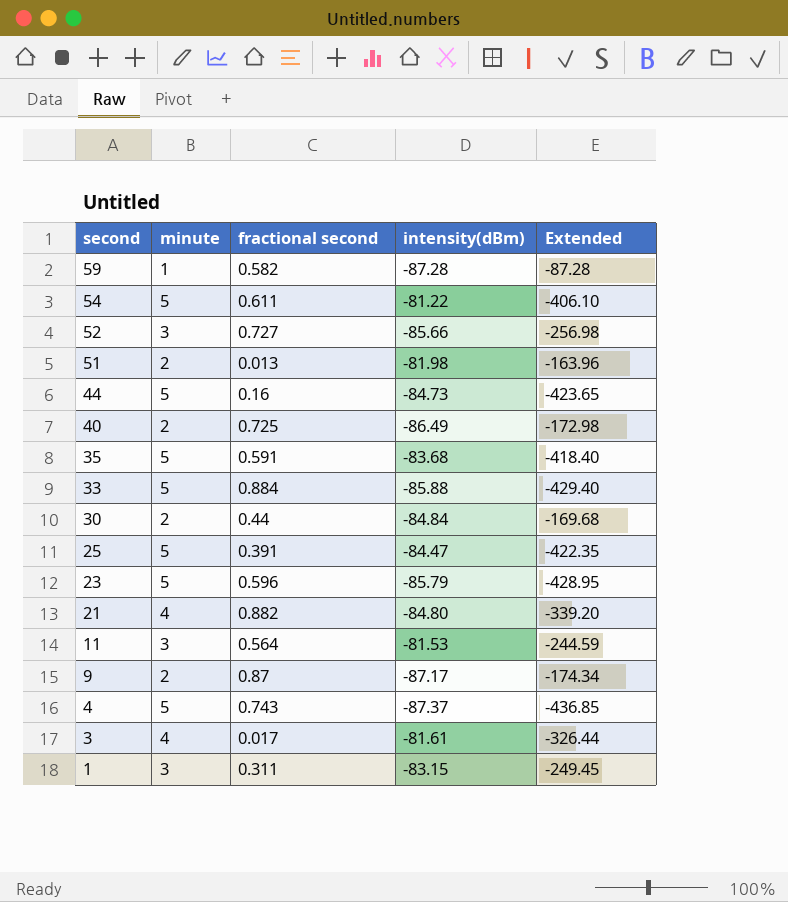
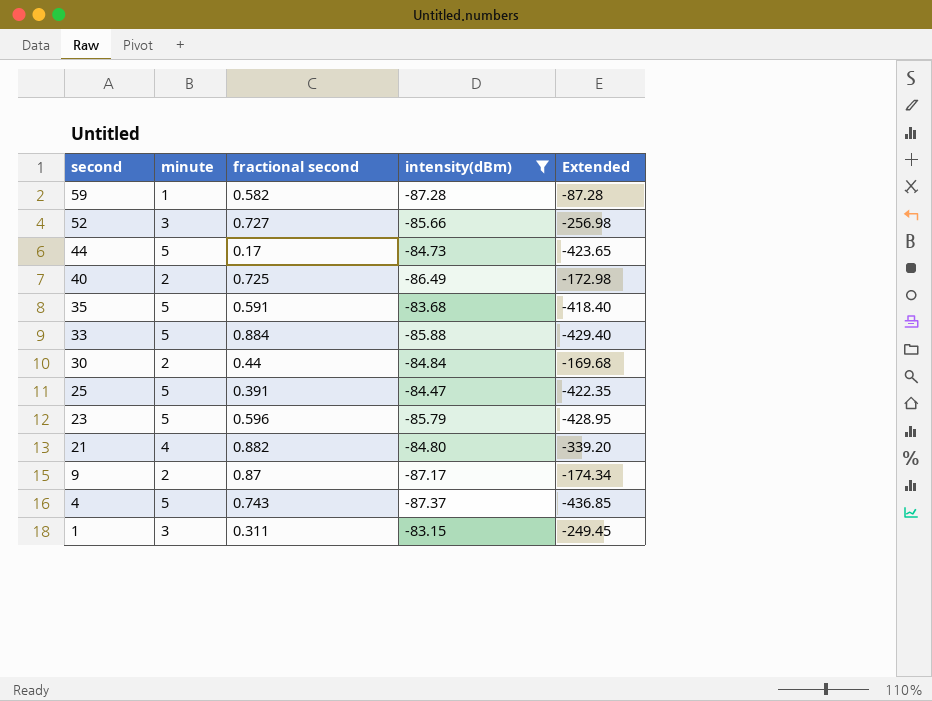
filter: none -> intensity(dBm) <= -83.15
44 | fractional second: 0.16 -> 0.17

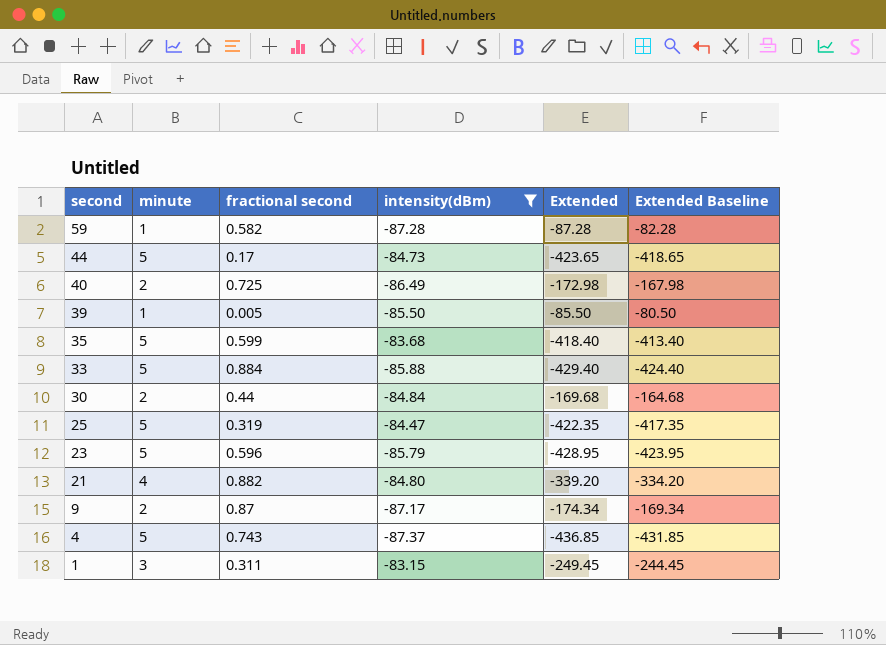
column Extended Baseline | formula: none -> [Extended] + 5
row 52: 3 | 0.727 | -85.66 | -256.98 -> none
row 39: none -> 1 | 0.005 | -85.50 | -85.50 | -80.50
35 | fractional second: 0.591 -> 0.599
25 | fractional second: 0.391 -> 0.319

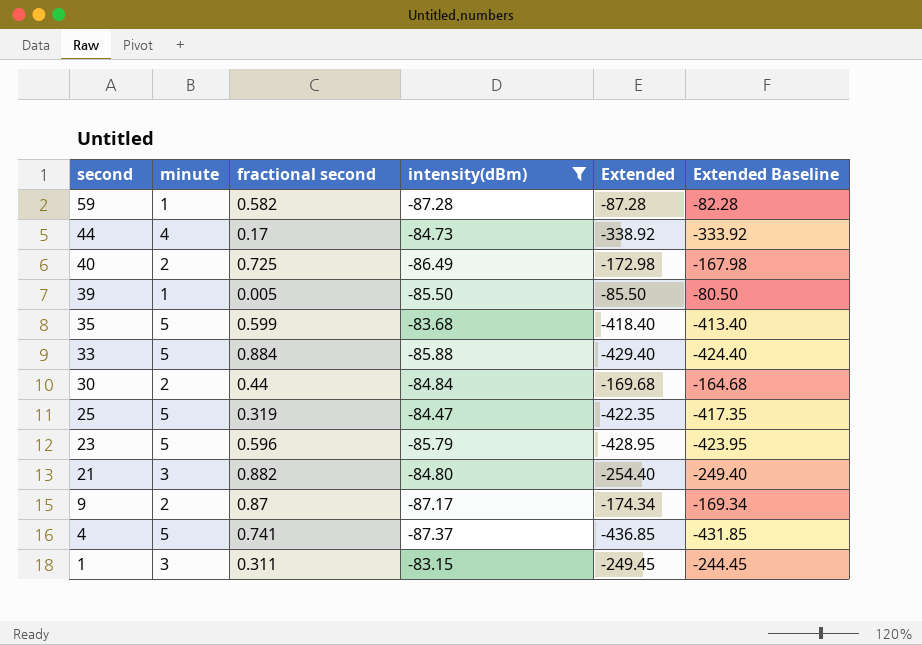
44 | minute: 5 -> 4
44 | Extended: -423.65 -> -338.92
44 | Extended Baseline: -418.65 -> -333.92
21 | minute: 4 -> 3
21 | Extended: -339.20 -> -254.40
21 | Extended Baseline: -334.20 -> -249.40
4 | fractional second: 0.743 -> 0.741

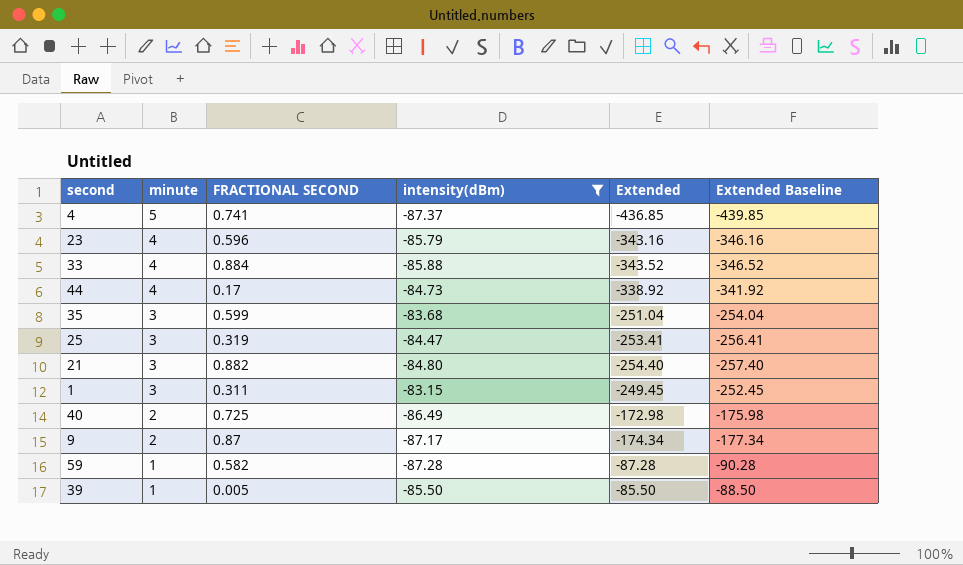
row order: second descending -> minute descending
column name: fractional second -> FRACTIONAL SECOND
column Extended Baseline | formula: [Extended] + 5 -> [Extended] - 3
row 30: 2 | 0.44 | -84.84 | -169.68 | -164.68 -> none
23 | minute: 5 -> 4
23 | Extended: -428.95 -> -343.16
33 | minute: 5 -> 4
33 | Extended: -429.40 -> -343.52
35 | minute: 5 -> 3
35 | Extended: -418.40 -> -251.04
25 | minute: 5 -> 3
25 | Extended: -422.35 -> -253.41

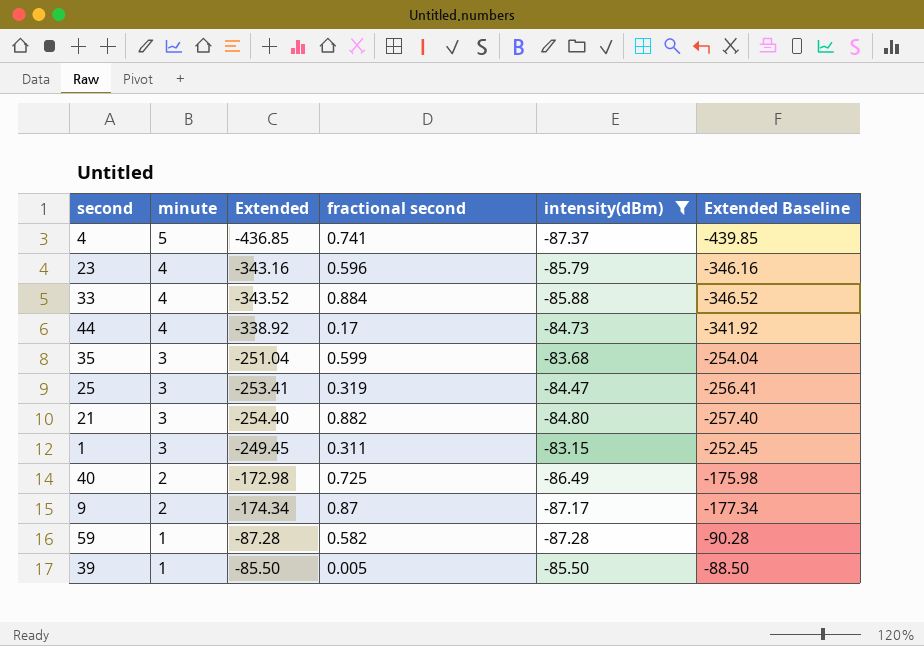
column Extended | position: 5 -> 3
column name: FRACTIONAL SECOND -> fractional second

